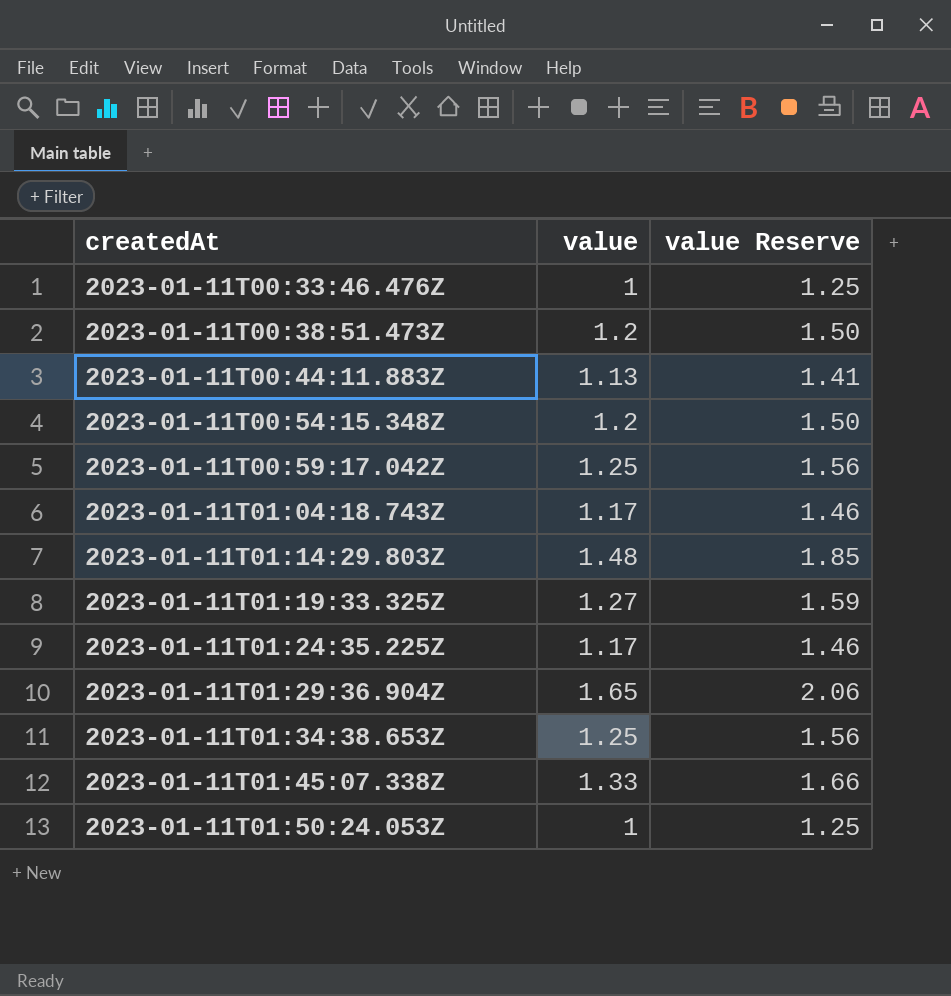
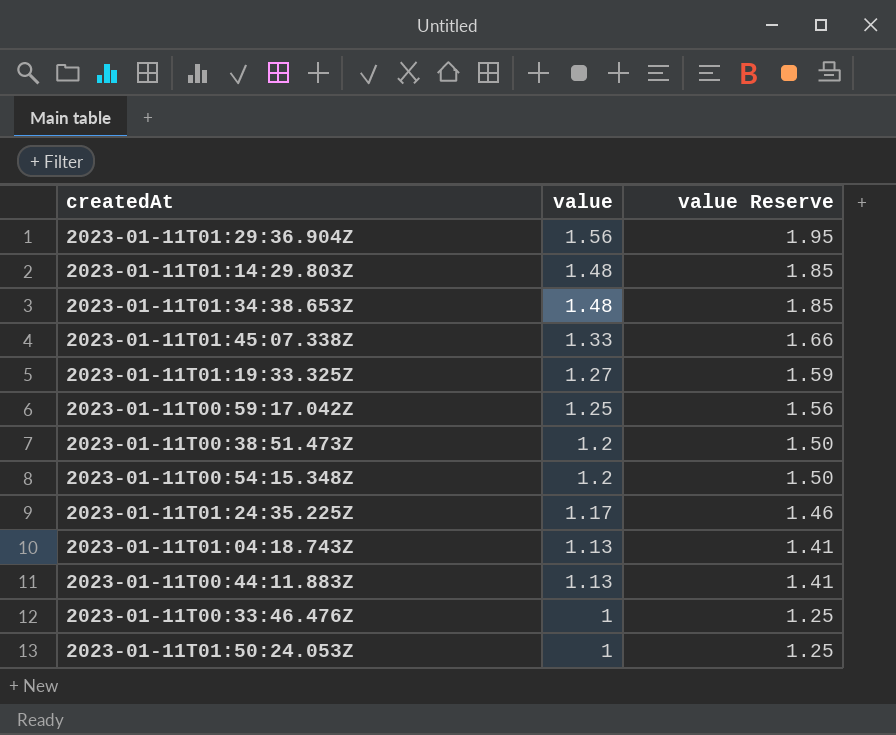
row order: createdAt ascending -> value descending
2023-01-11T01:29:36.904Z | value: 1.65 -> 1.56
2023-01-11T01:29:36.904Z | value Reserve: 2.06 -> 1.95
2023-01-11T01:34:38.653Z | value: 1.25 -> 1.48
2023-01-11T01:34:38.653Z | value Reserve: 1.56 -> 1.85
2023-01-11T01:04:18.743Z | value: 1.17 -> 1.13
2023-01-11T01:04:18.743Z | value Reserve: 1.46 -> 1.41

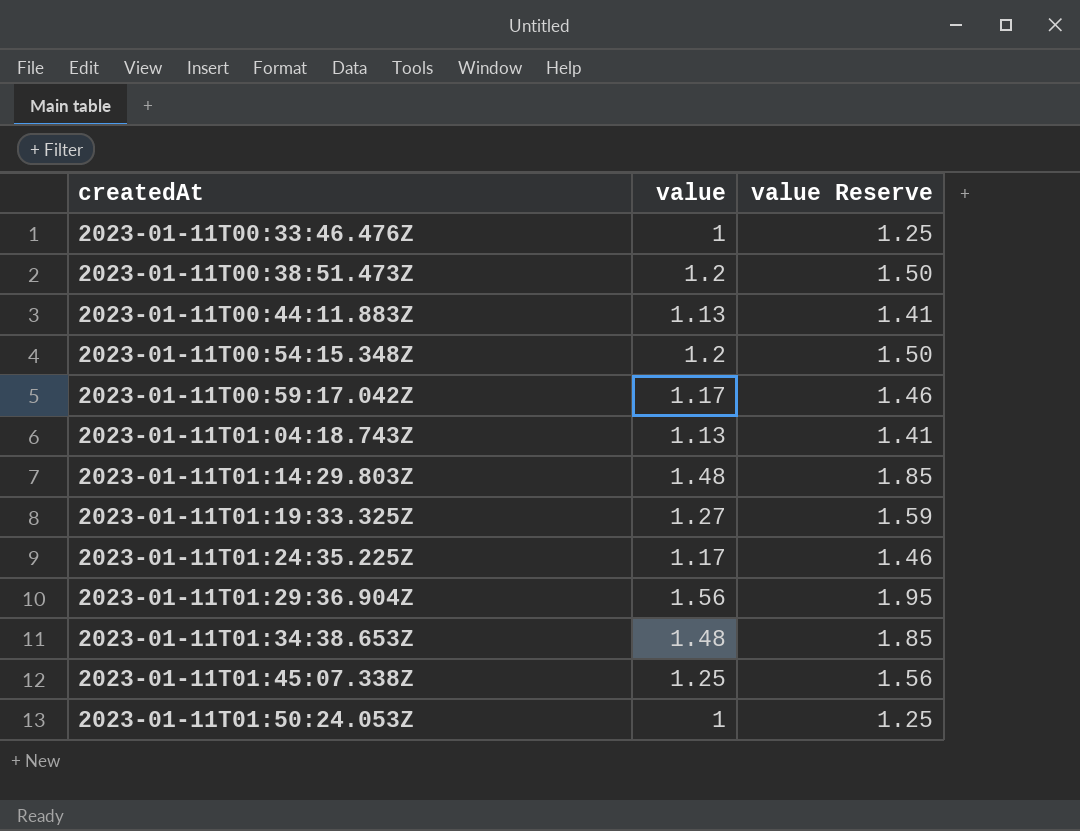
row order: value descending -> createdAt ascending
2023-01-11T00:59:17.042Z | value: 1.25 -> 1.17
2023-01-11T00:59:17.042Z | value Reserve: 1.56 -> 1.46
2023-01-11T01:45:07.338Z | value: 1.33 -> 1.25
2023-01-11T01:45:07.338Z | value Reserve: 1.66 -> 1.56

